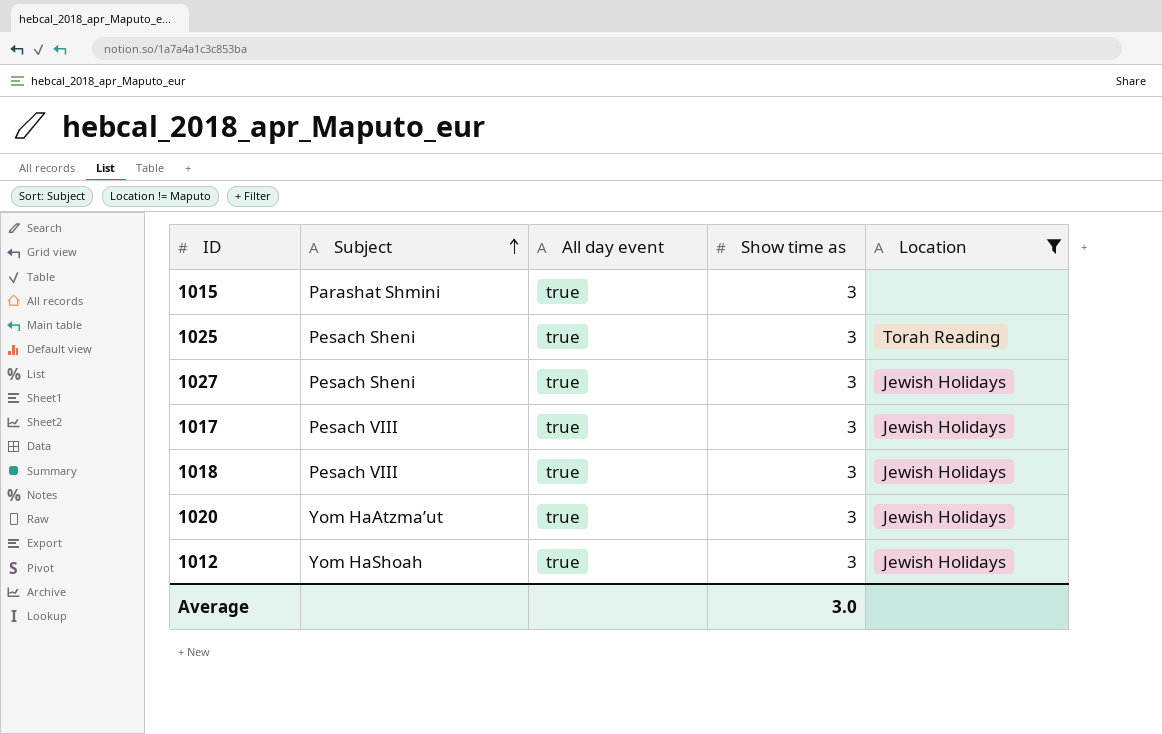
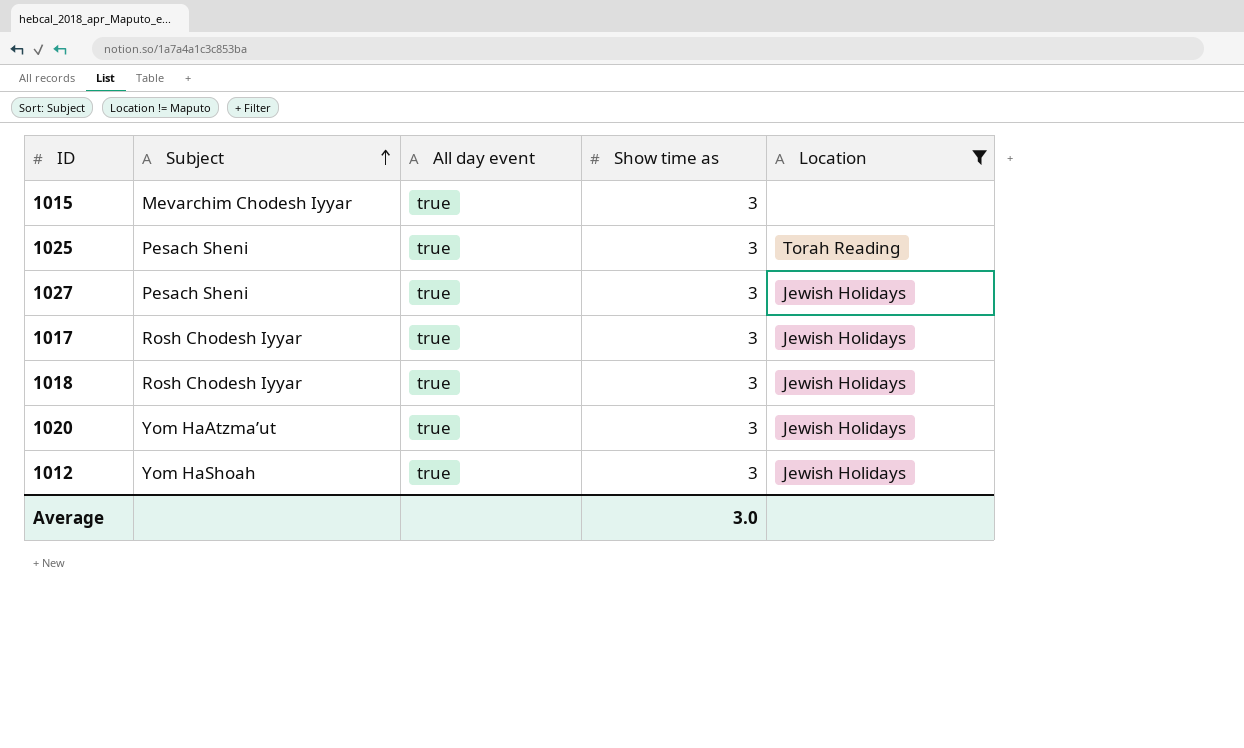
1015 | Subject: Parashat Shmini -> Mevarchim Chodesh Iyyar
1017 | Subject: Pesach VIII -> Rosh Chodesh Iyyar
1018 | Subject: Pesach VIII -> Rosh Chodesh Iyyar

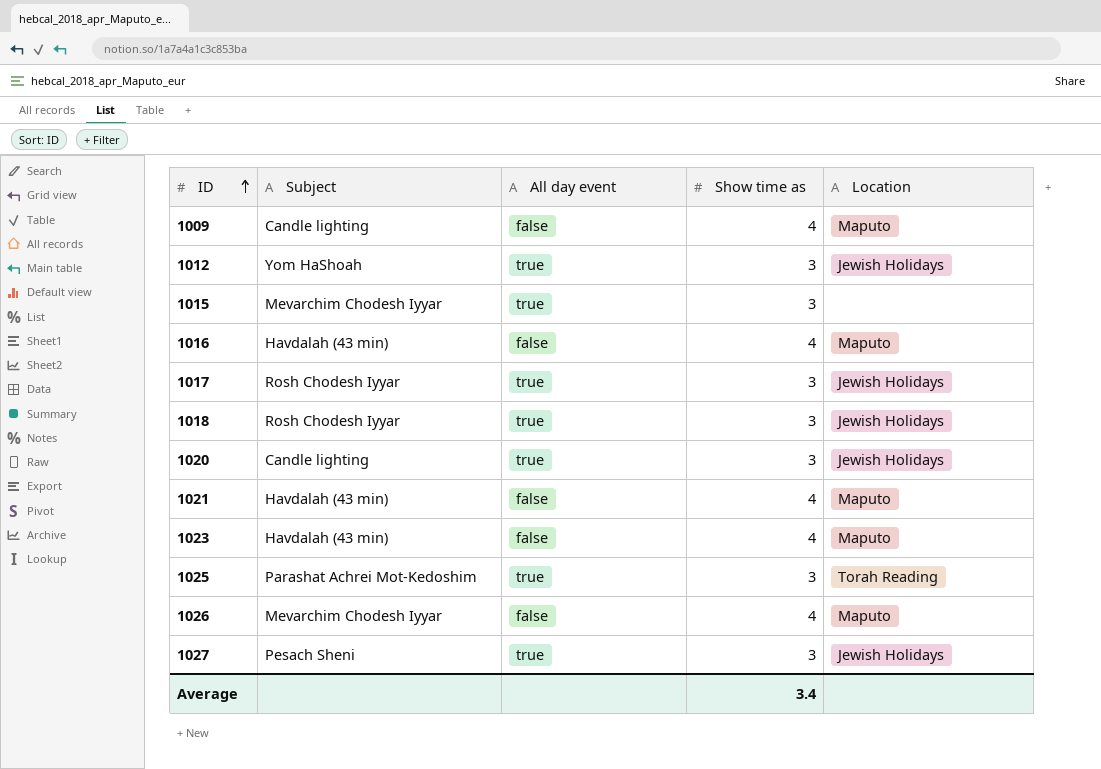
filter: Location != Maputo -> none
row order: Subject ascending -> ID ascending
1020 | Subject: Yom HaAtzma’ut -> Candle lighting
1025 | Subject: Pesach Sheni -> Parashat Achrei Mot-Kedoshim
Average | Show time as: 3.0 -> 3.4

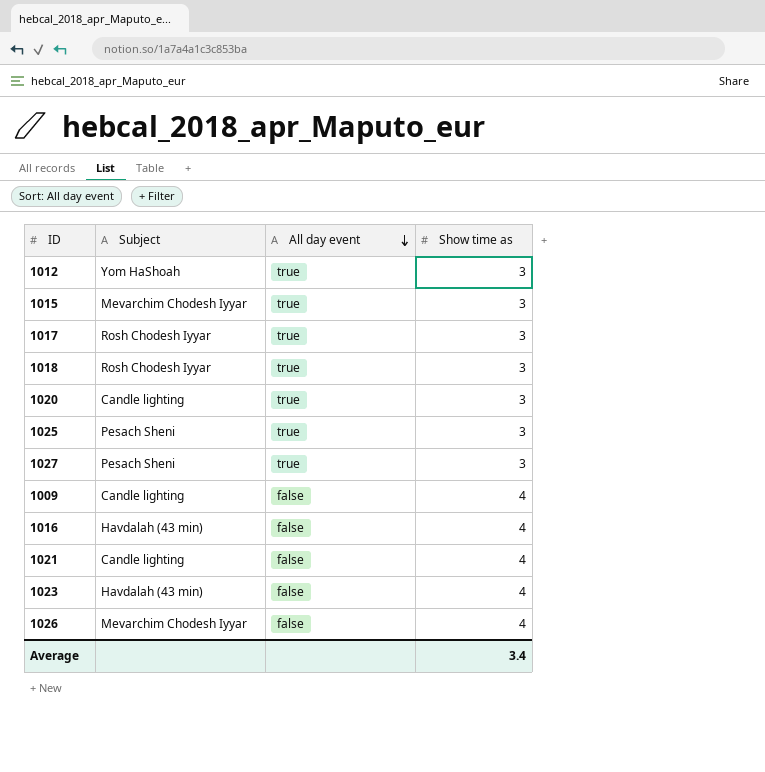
row order: ID ascending -> All day event descending
column Location | position: 5 -> none
1025 | Subject: Parashat Achrei Mot-Kedoshim -> Pesach Sheni
1021 | Subject: Havdalah (43 min) -> Candle lighting

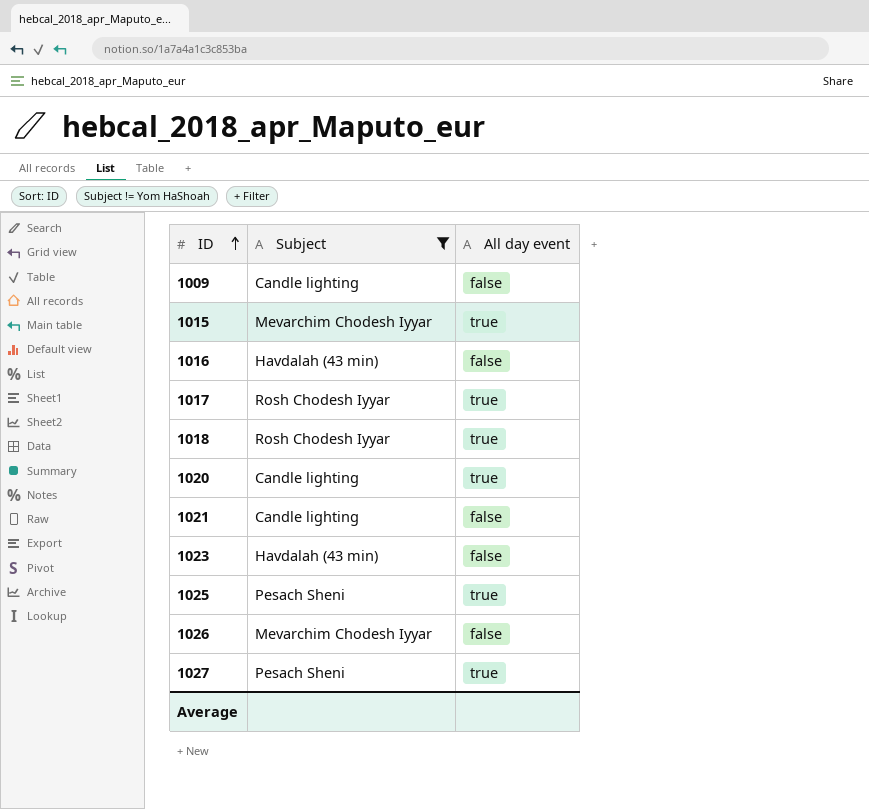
filter: none -> Subject != Yom HaShoah
row order: All day event descending -> ID ascending
column Show time as | position: 4 -> none

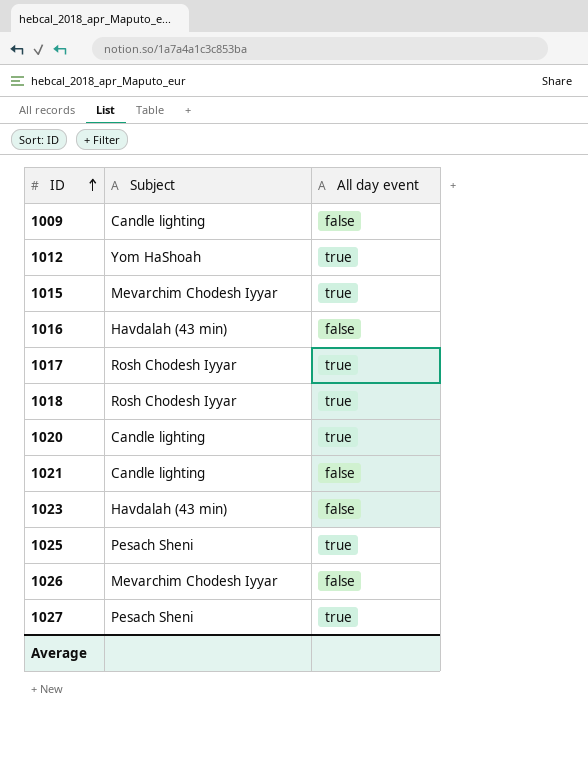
filter: Subject != Yom HaShoah -> none

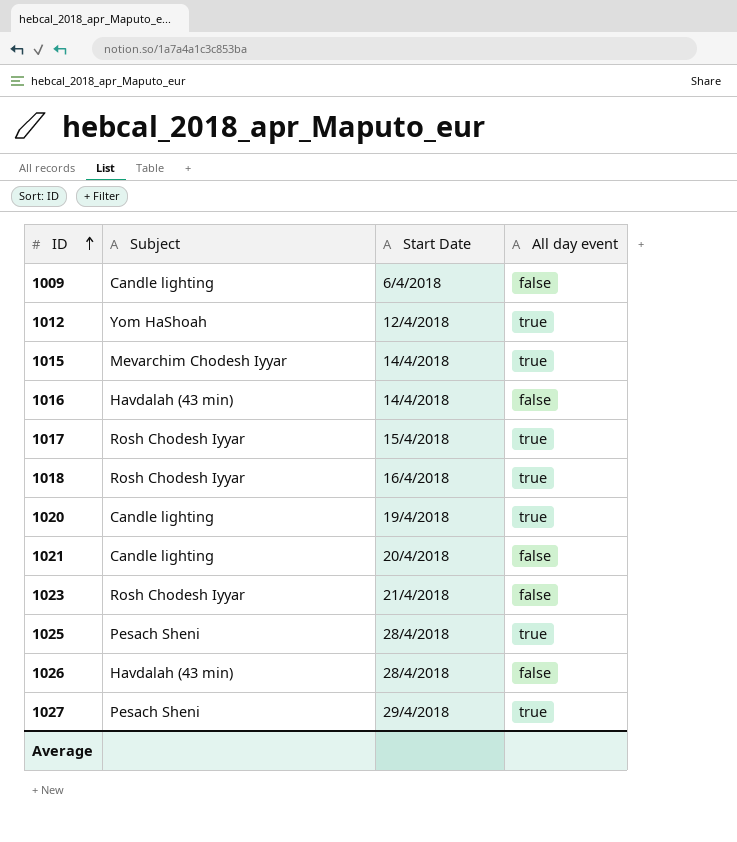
column Start Date | position: none -> 3
1023 | Subject: Havdalah (43 min) -> Rosh Chodesh Iyyar
1026 | Subject: Mevarchim Chodesh Iyyar -> Havdalah (43 min)

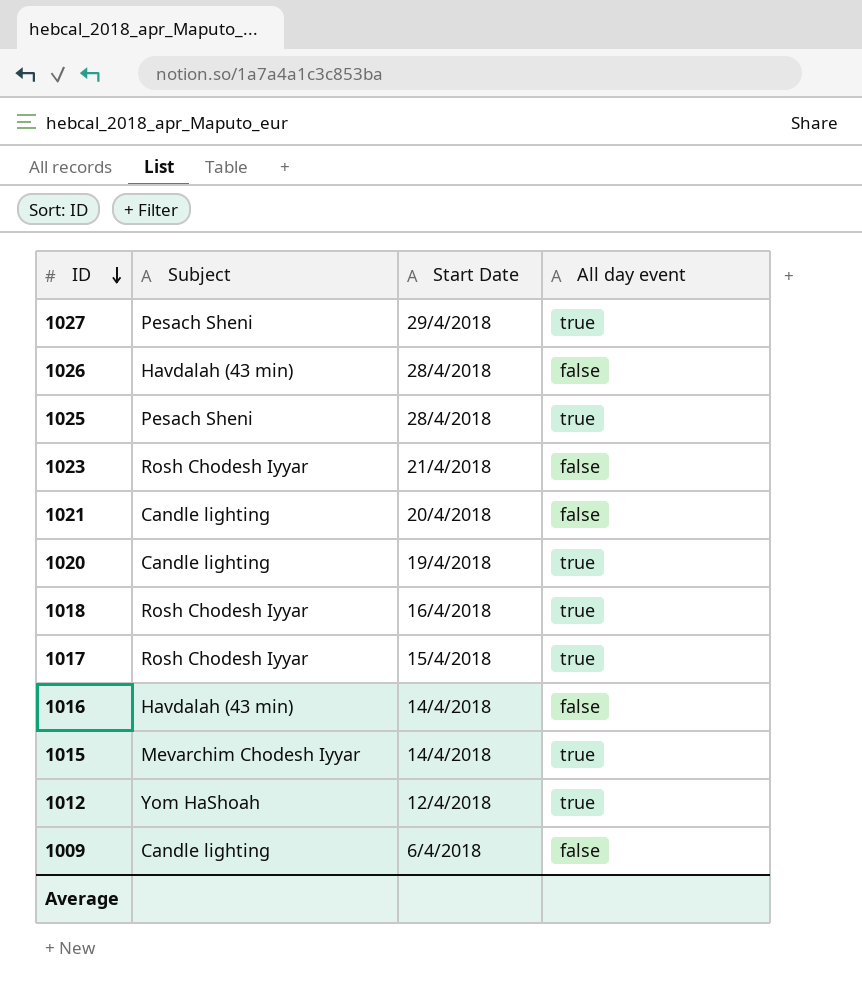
row order: ID ascending -> ID descending

